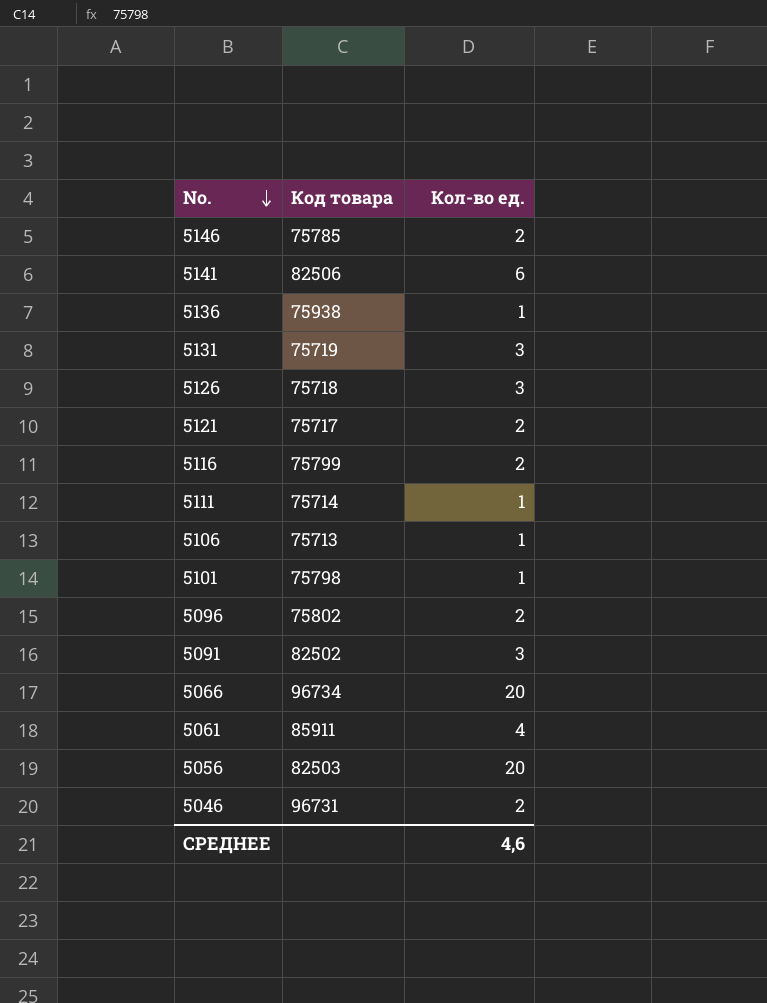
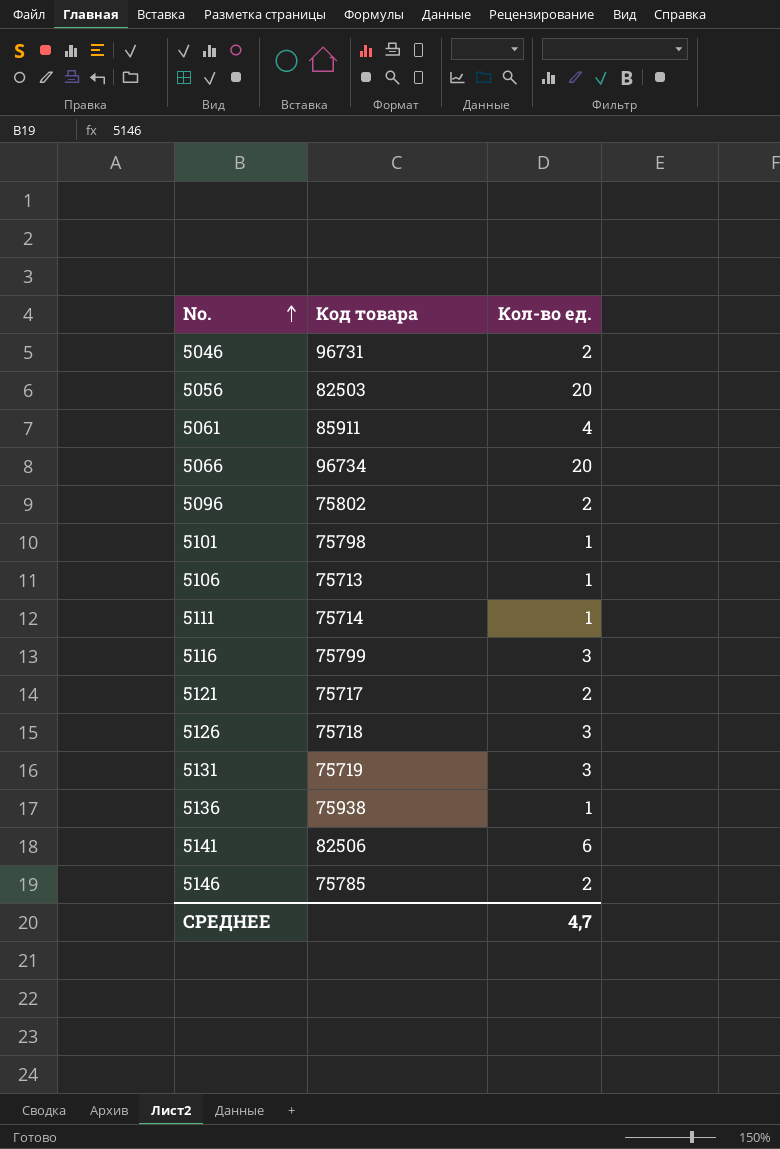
row order: No. descending -> No. ascending
row 5091: 82502 | 3 -> none
5116 | Кол-во ед.: 2 -> 3
СРЕДНЕЕ | Кол-во ед.: 4,6 -> 4,7

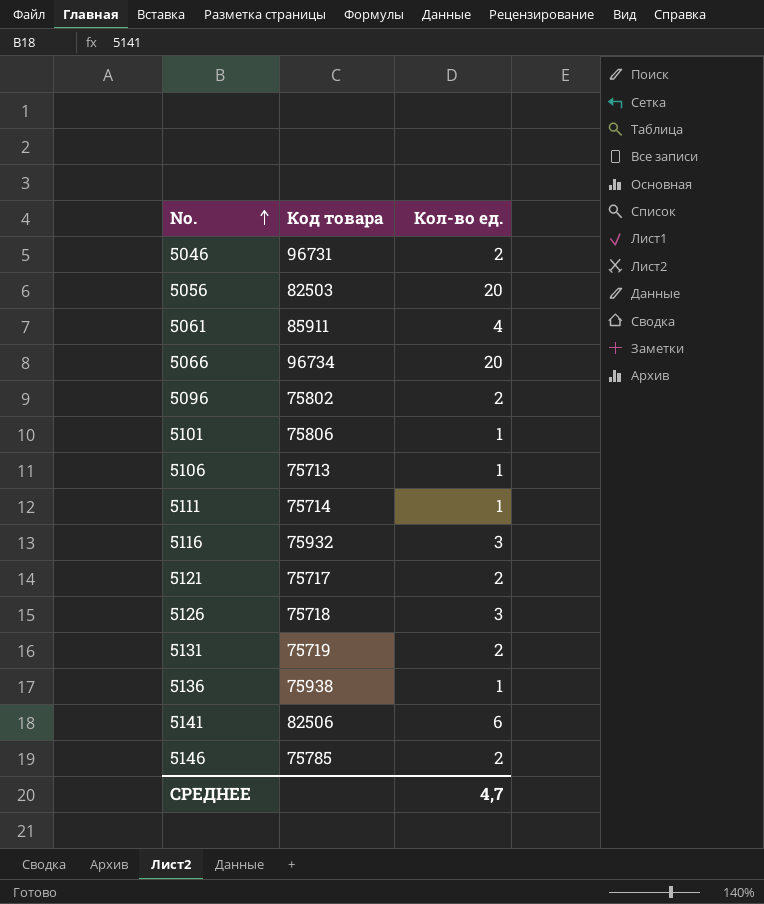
5101 | Код товара: 75798 -> 75806
5116 | Код товара: 75799 -> 75932
5131 | Кол-во ед.: 3 -> 2

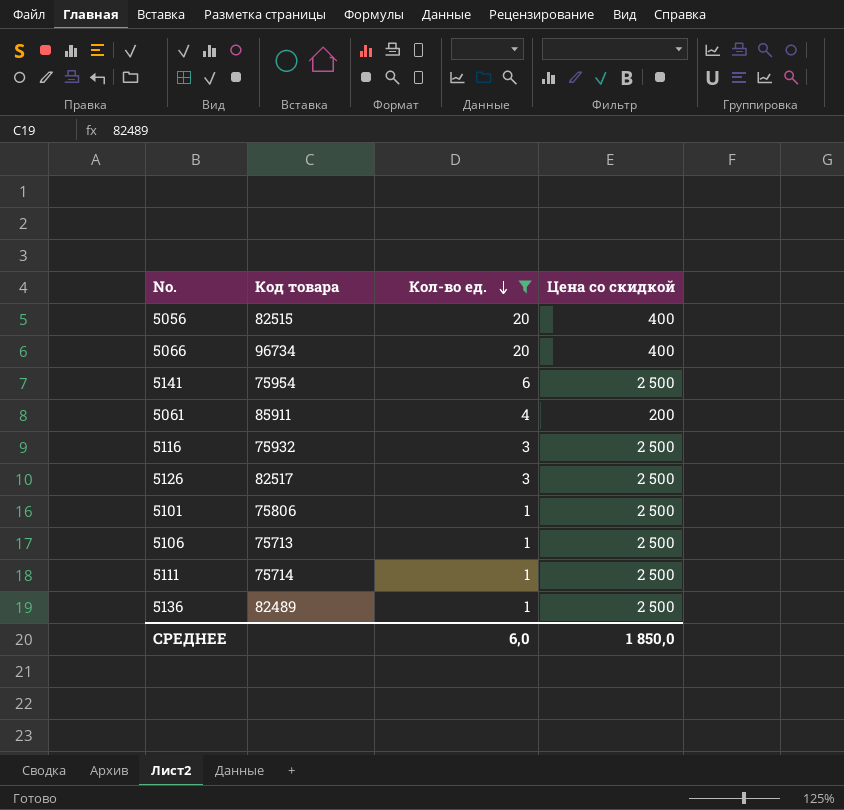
filter: none -> Кол-во ед. != 2
row order: No. ascending -> Кол-во ед. descending
column Цена со скидкой | position: none -> 4
5056 | Код товара: 82503 -> 82515
5141 | Код товара: 82506 -> 75954
5126 | Код товара: 75718 -> 82517
5136 | Код товара: 75938 -> 82489
СРЕДНЕЕ | Кол-во ед.: 4,7 -> 6,0

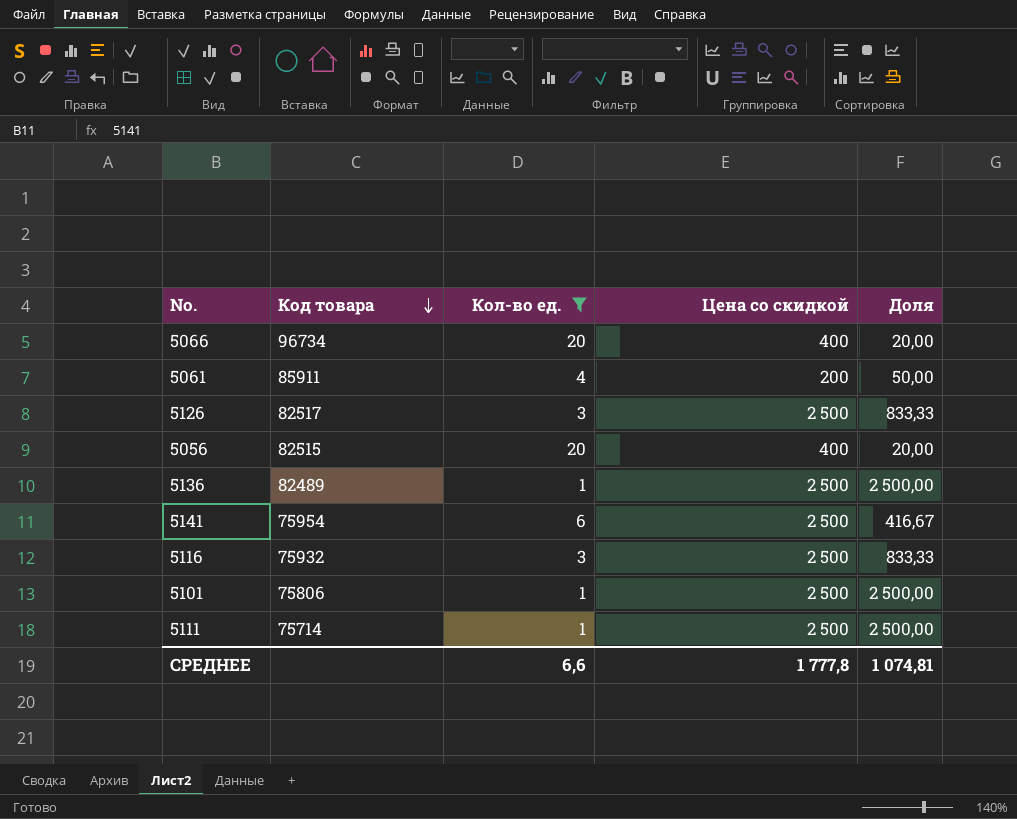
row order: Кол-во ед. descending -> Код товара descending
column Доля | formula: none -> [Цена со скидкой] / [Кол-во ед.]
row 5106: 75713 | 1 | 2 500 -> none
СРЕДНЕЕ | Кол-во ед.: 6,0 -> 6,6
СРЕДНЕЕ | Цена со скидкой: 1 850,0 -> 1 777,8

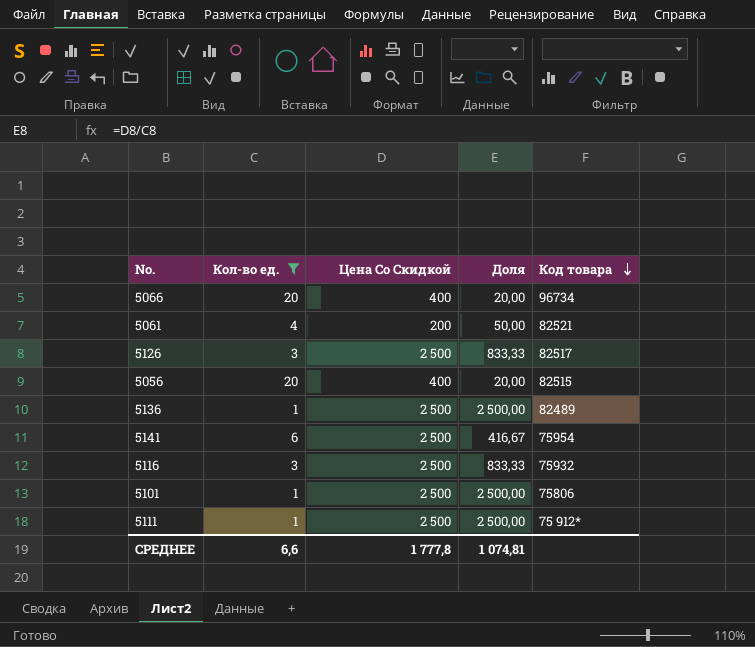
column name: Цена со скидкой -> Цена Со Скидкой
column Код товара | position: 2 -> 5
5061 | Код товара: 85911 -> 82521
5111 | Код товара: 75714 -> 75 912*

